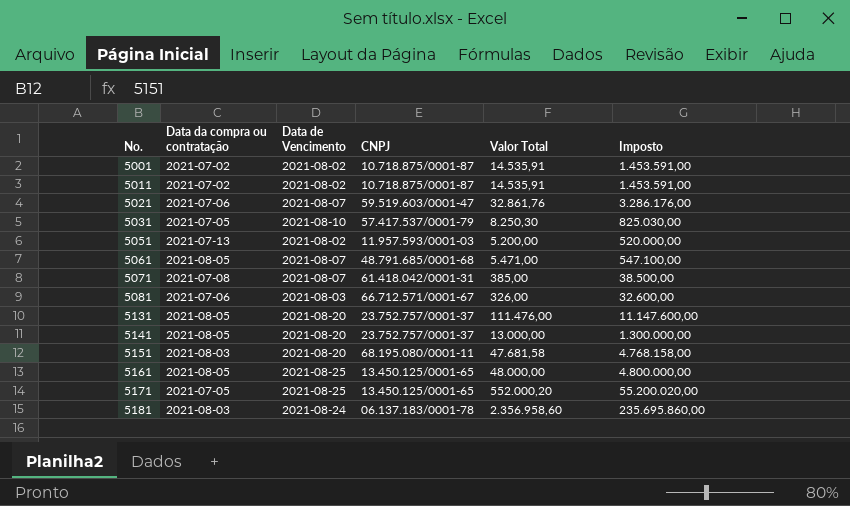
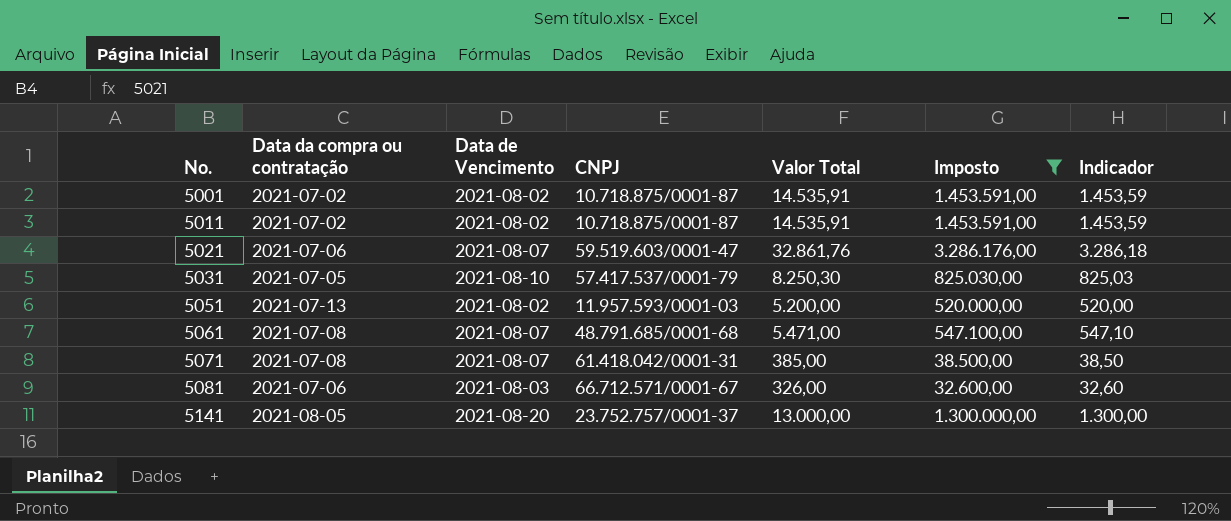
filter: none -> Imposto <= 3.286.176,00
column Indicador | formula: none -> [Valor Total] * 0,1
5061 | Data da compra ou contratação: 2021-08-05 -> 2021-07-08

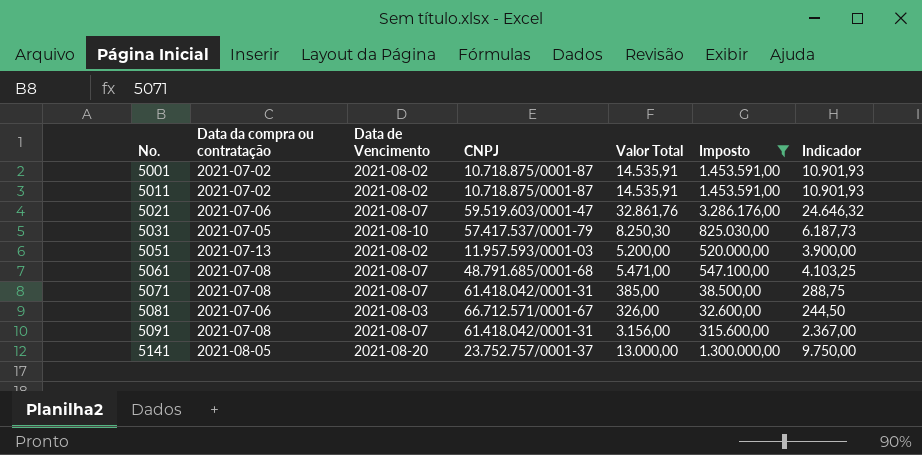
column Indicador | formula: [Valor Total] * 0,1 -> [Valor Total] * 0,75
row 5091: none -> 2021-07-08 | 2021-08-07 | 61.418.042/0001-31 | 3.156,00 | 315.600,00 | 2.367,00

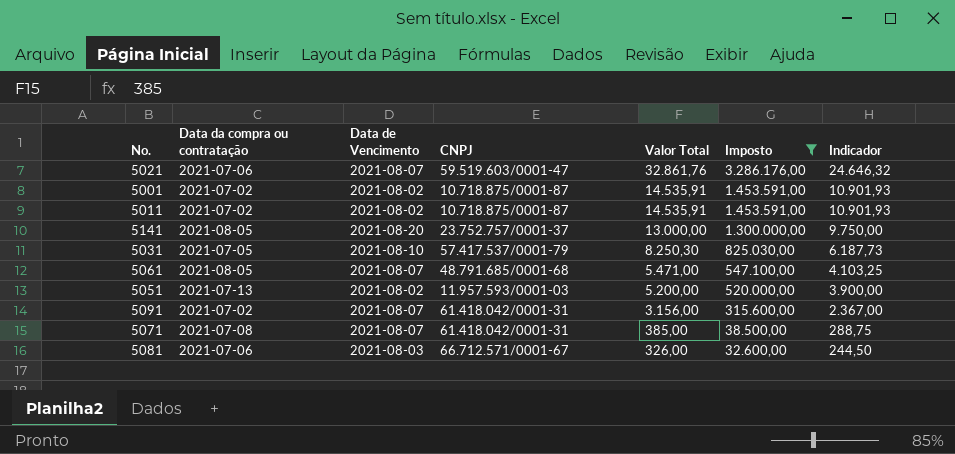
row order: No. ascending -> Valor Total descending
5061 | Data da compra ou contratação: 2021-07-08 -> 2021-08-05
5091 | Data da compra ou contratação: 2021-07-08 -> 2021-07-02

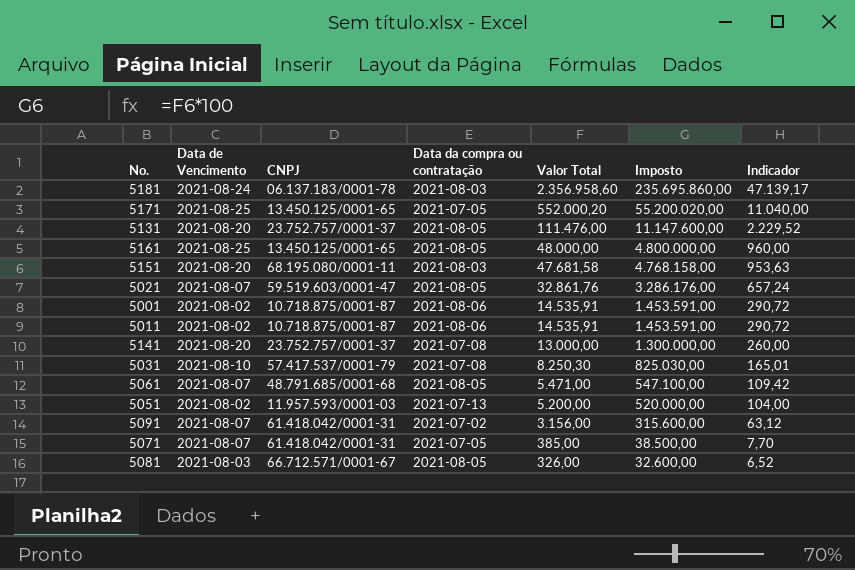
filter: Imposto <= 3.286.176,00 -> none
column Data da compra ou contratação | position: 2 -> 4
column Indicador | formula: [Valor Total] * 0,75 -> [Valor Total] * 0,02
5021 | Data da compra ou contratação: 2021-07-06 -> 2021-08-05
5001 | Data da compra ou contratação: 2021-07-02 -> 2021-08-06
5011 | Data da compra ou contratação: 2021-07-02 -> 2021-08-06
5141 | Data da compra ou contratação: 2021-08-05 -> 2021-07-08
5031 | Data da compra ou contratação: 2021-07-05 -> 2021-07-08
5071 | Data da compra ou contratação: 2021-07-08 -> 2021-07-05
5081 | Data da compra ou contratação: 2021-07-06 -> 2021-08-05

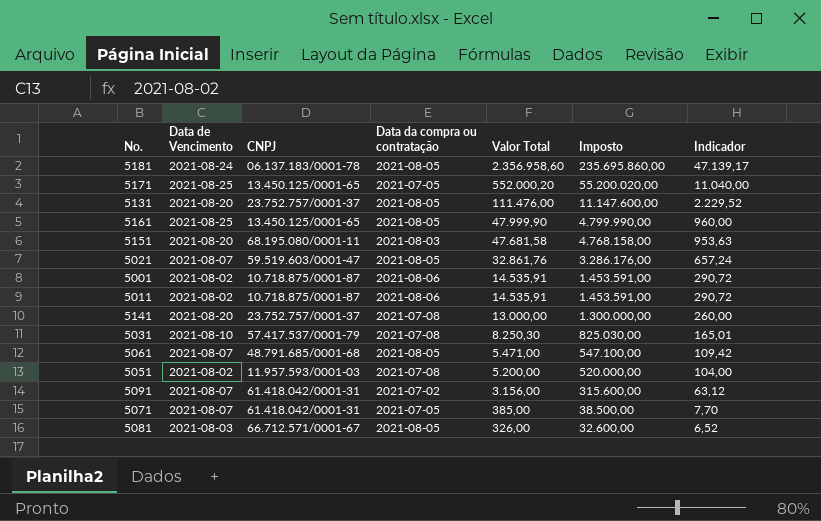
5181 | Data da compra ou contratação: 2021-08-03 -> 2021-08-05
5161 | Valor Total: 48.000,00 -> 47.999,90
5161 | Imposto: 4.800.000,00 -> 4.799.990,00
5051 | Data da compra ou contratação: 2021-07-13 -> 2021-07-08

